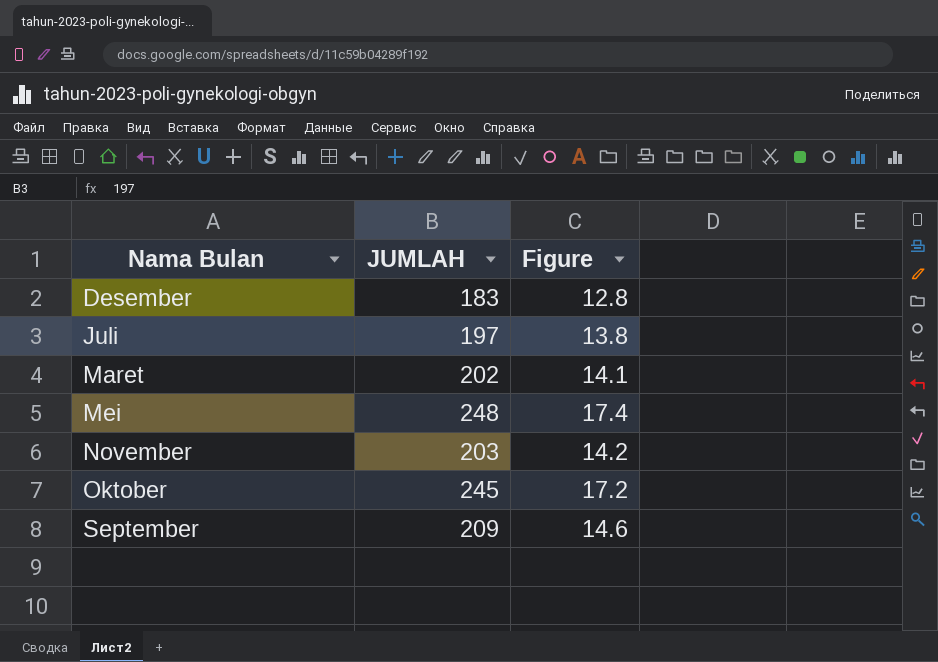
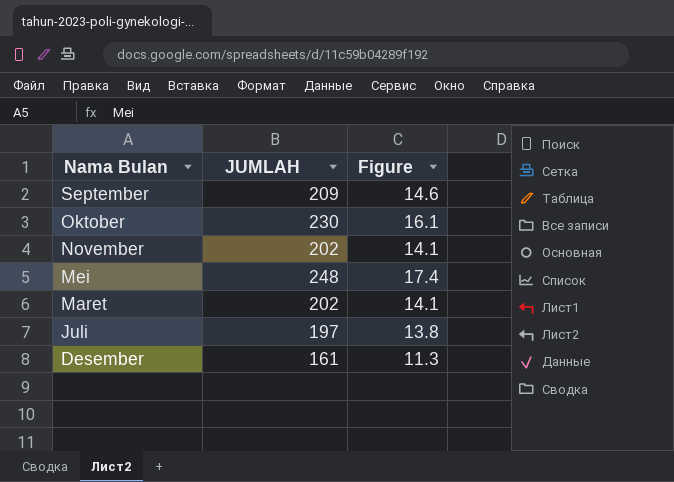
row order: Nama Bulan ascending -> Nama Bulan descending
Oktober | JUMLAH: 245 -> 230
Oktober | Figure: 17.2 -> 16.1
November | JUMLAH: 203 -> 202
November | Figure: 14.2 -> 14.1
Desember | JUMLAH: 183 -> 161
Desember | Figure: 12.8 -> 11.3

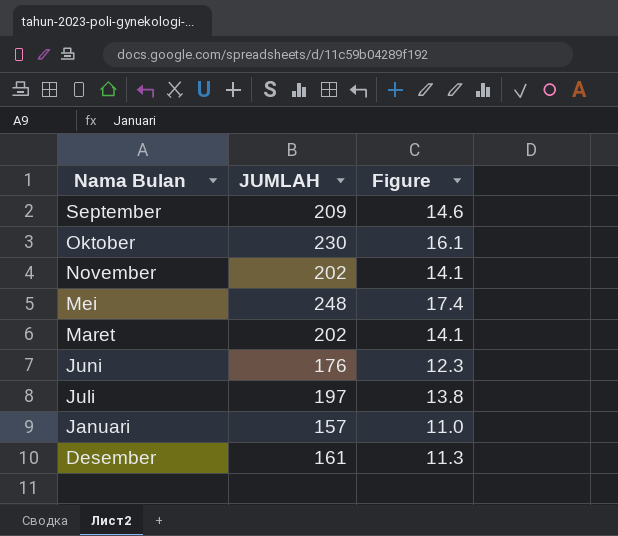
row Juni: none -> 176 | 12.3
row Januari: none -> 157 | 11.0

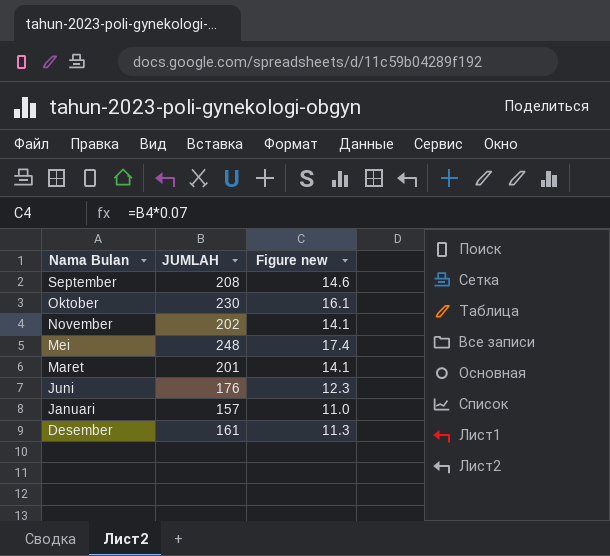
column name: Figure -> Figure new
row Juli: 197 | 13.8 -> none
September | JUMLAH: 209 -> 208
Maret | JUMLAH: 202 -> 201

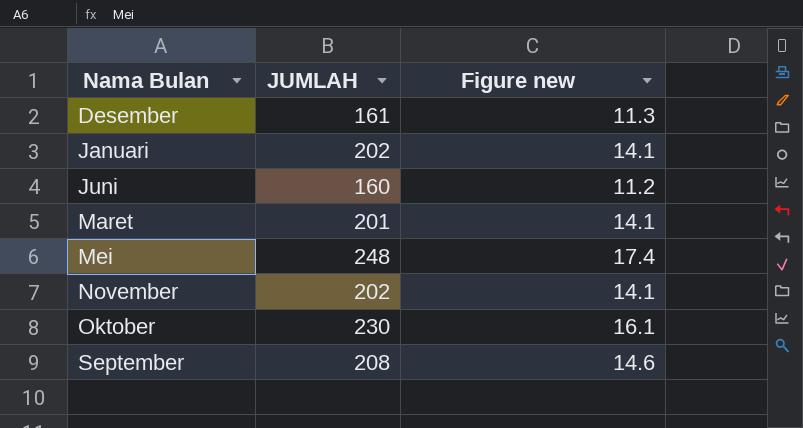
row order: Nama Bulan descending -> Nama Bulan ascending
Januari | JUMLAH: 157 -> 202
Januari | Figure new: 11.0 -> 14.1
Juni | JUMLAH: 176 -> 160
Juni | Figure new: 12.3 -> 11.2

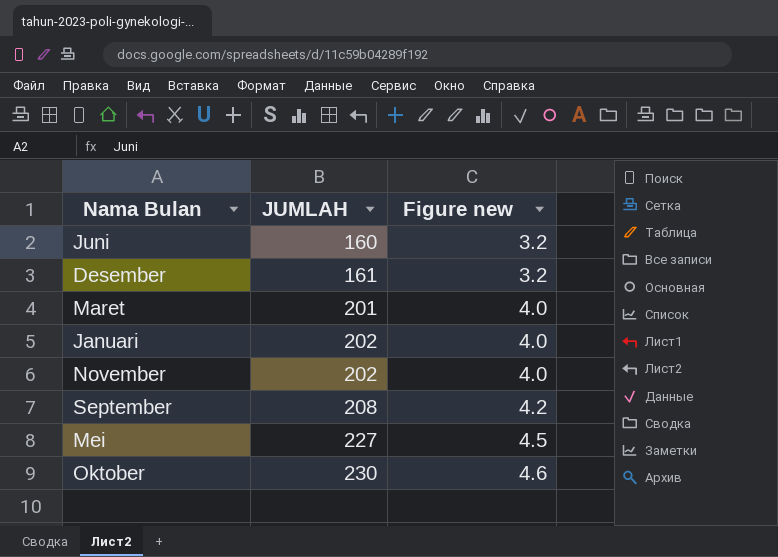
row order: Nama Bulan ascending -> JUMLAH ascending
column Figure new | formula: [JUMLAH] * 0.07 -> [JUMLAH] * 0.02
Mei | JUMLAH: 248 -> 227

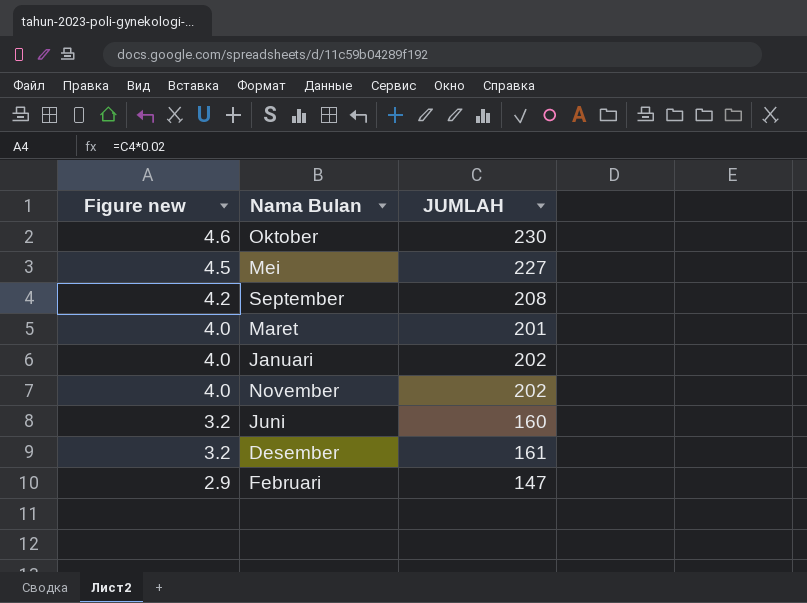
row order: JUMLAH ascending -> Figure new descending
column Figure new | position: 3 -> 1
row Februari: none -> 2.9 | 147

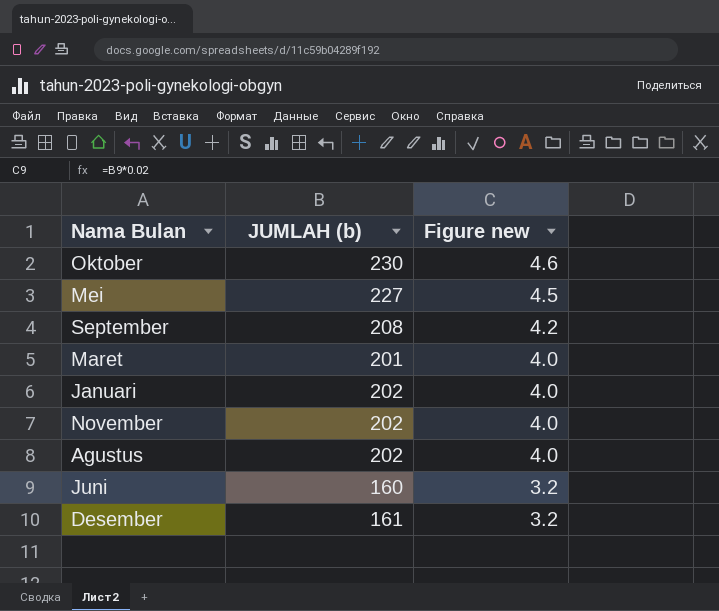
column name: JUMLAH -> JUMLAH (b)
column Figure new | position: 1 -> 3
row Februari: 2.9 | 147 -> none
row Agustus: none -> 202 | 4.0

